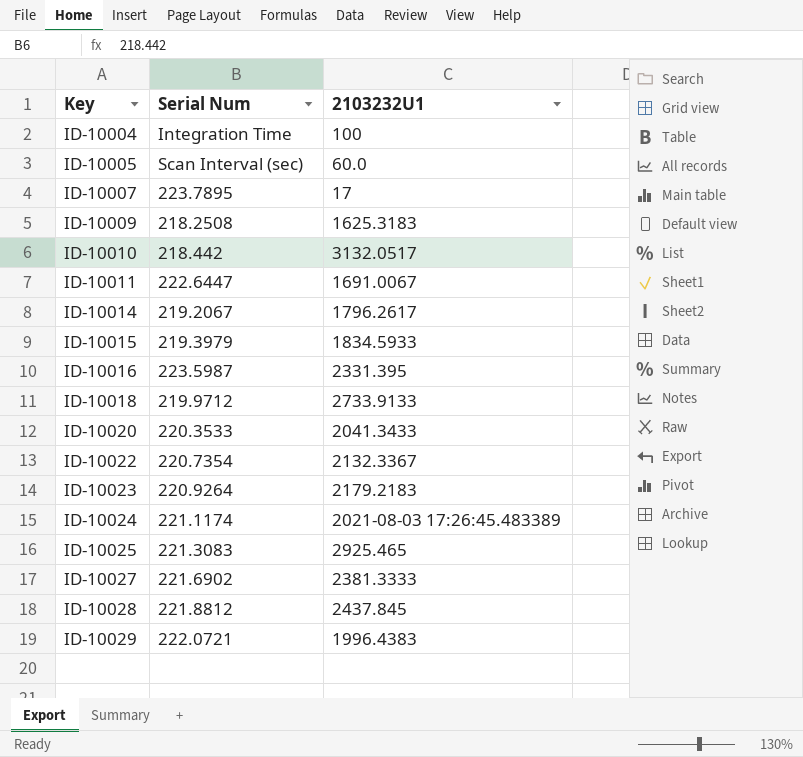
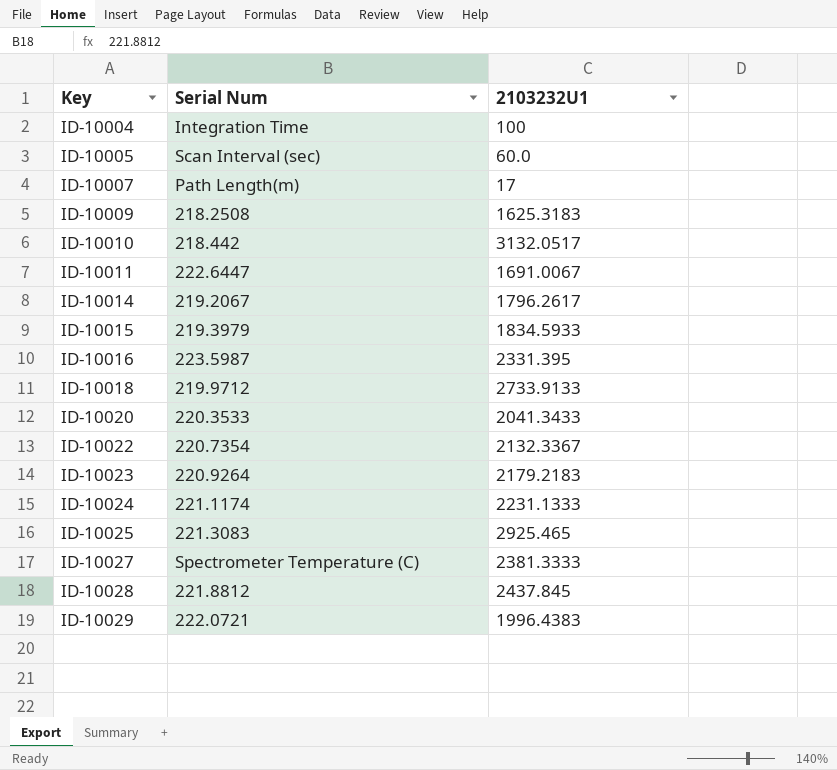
ID-10007 | Serial Num: 223.7895 -> Path Length(m)
ID-10024 | 2103232U1: 2021-08-03 17:26:45.483389 -> 2231.1333
ID-10027 | Serial Num: 221.6902 -> Spectrometer Temperature (C)

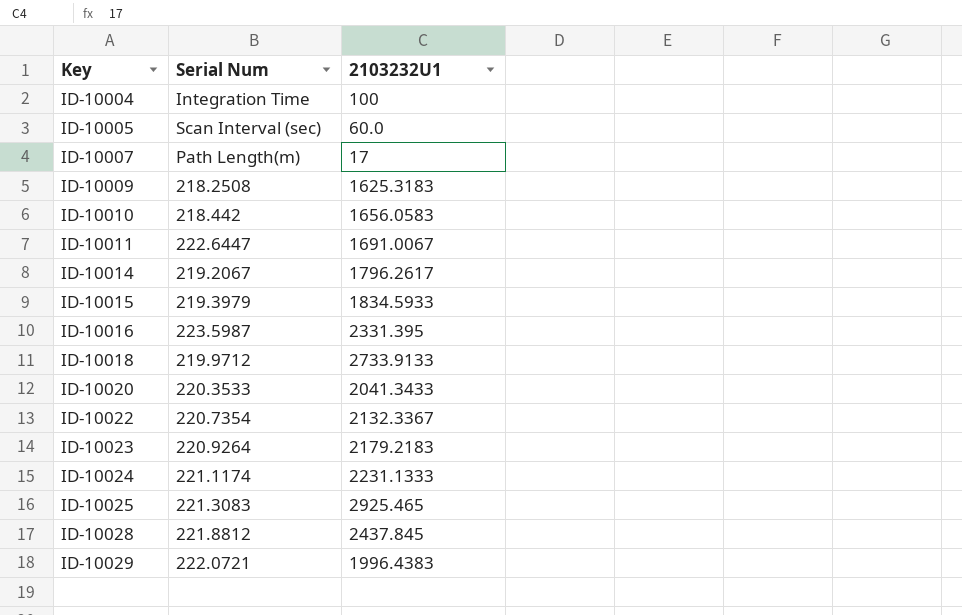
row ID-10027: Spectrometer Temperature (C) | 2381.3333 -> none
ID-10010 | 2103232U1: 3132.0517 -> 1656.0583

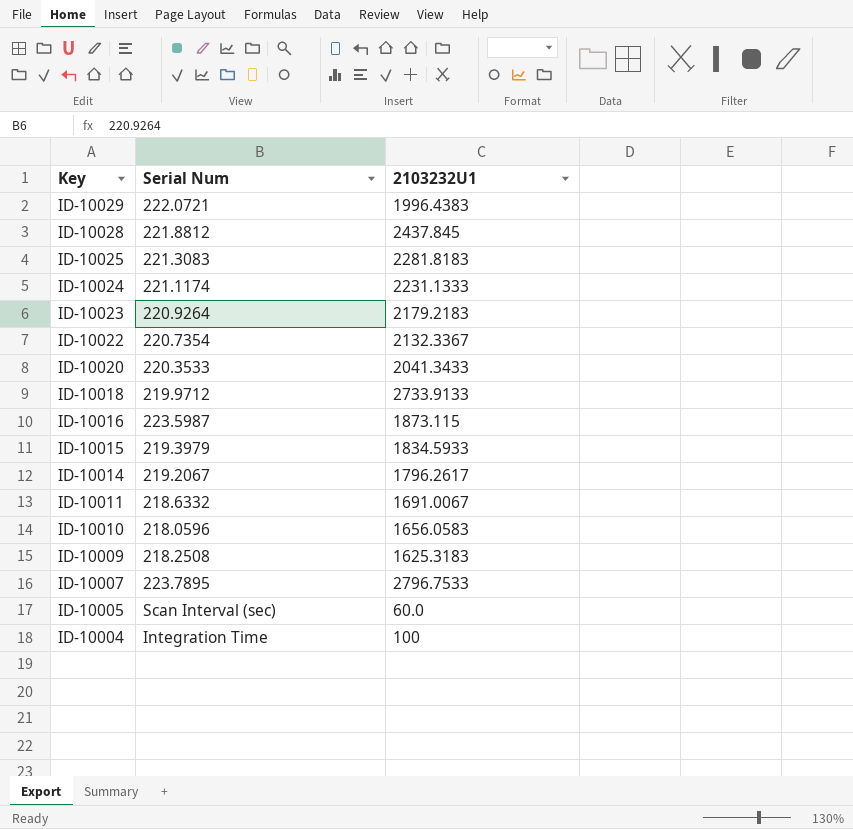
row order: Key ascending -> Key descending
ID-10025 | 2103232U1: 2925.465 -> 2281.8183
ID-10016 | 2103232U1: 2331.395 -> 1873.115
ID-10011 | Serial Num: 222.6447 -> 218.6332
ID-10010 | Serial Num: 218.442 -> 218.0596
ID-10007 | Serial Num: Path Length(m) -> 223.7895
ID-10007 | 2103232U1: 17 -> 2796.7533

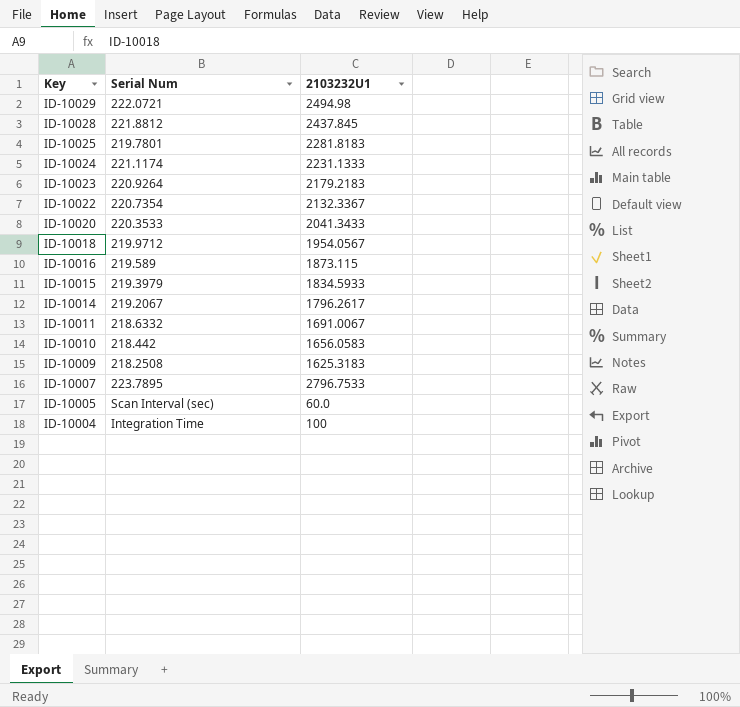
ID-10029 | 2103232U1: 1996.4383 -> 2494.98
ID-10025 | Serial Num: 221.3083 -> 219.7801
ID-10018 | 2103232U1: 2733.9133 -> 1954.0567
ID-10016 | Serial Num: 223.5987 -> 219.589
ID-10010 | Serial Num: 218.0596 -> 218.442

